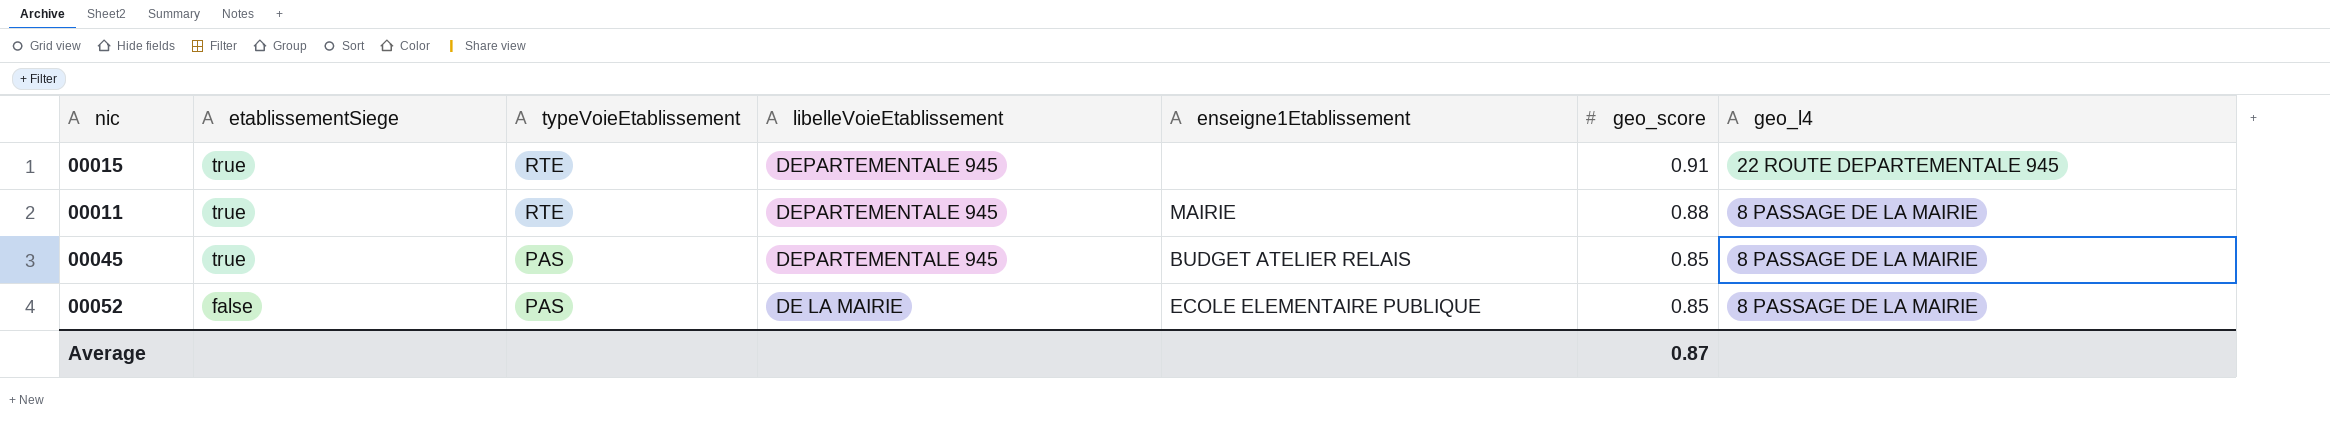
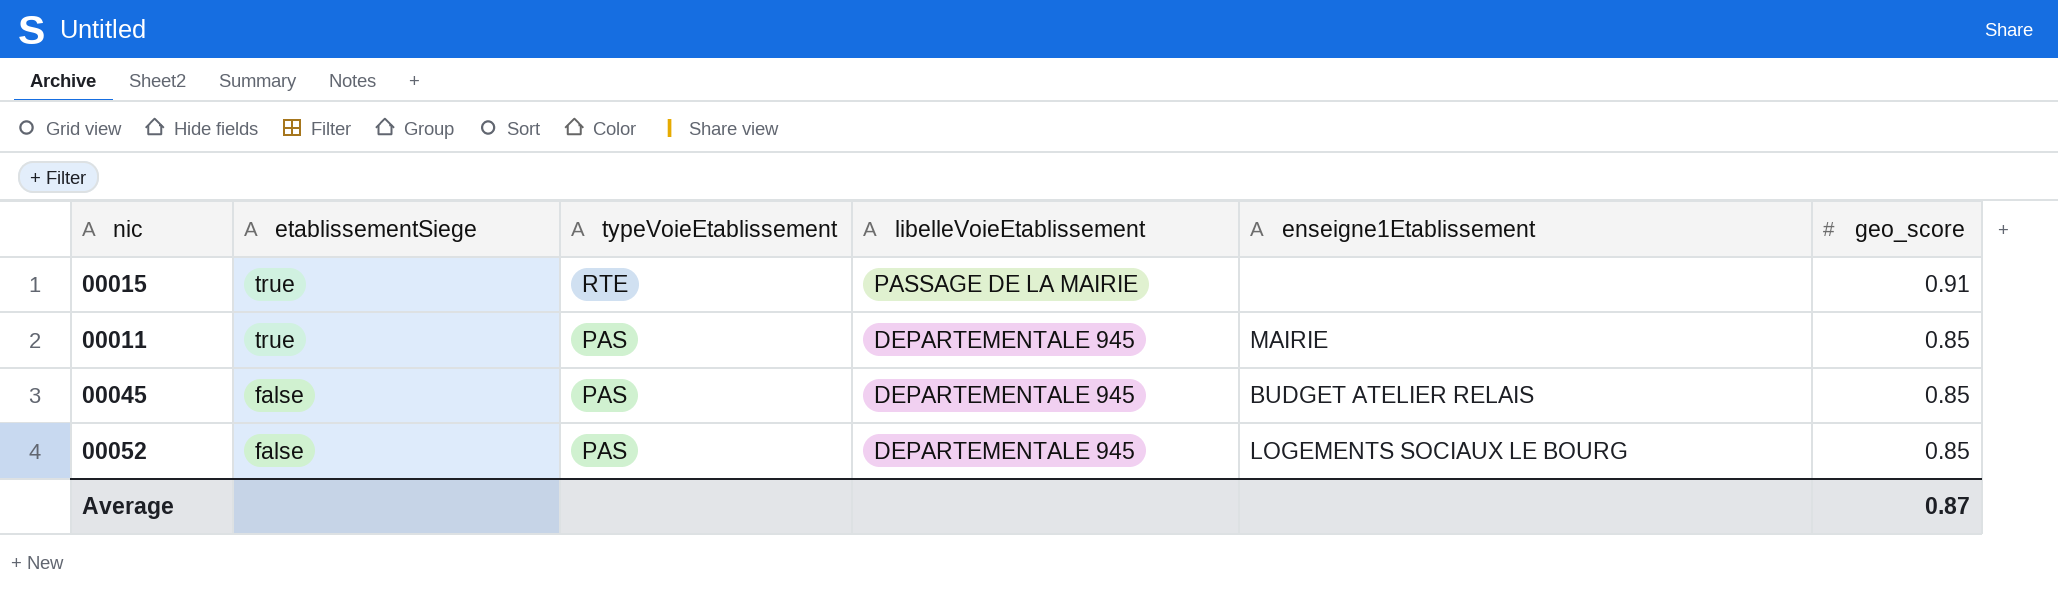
column geo_l4 | position: 7 -> none
00015 | libelleVoieEtablissement: DEPARTEMENTALE 945 -> PASSAGE DE LA MAIRIE
00011 | typeVoieEtablissement: RTE -> PAS
00011 | geo_score: 0.88 -> 0.85
00045 | etablissementSiege: true -> false
00052 | libelleVoieEtablissement: DE LA MAIRIE -> DEPARTEMENTALE 945
00052 | enseigne1Etablissement: ECOLE ELEMENTAIRE PUBLIQUE -> LOGEMENTS SOCIAUX LE BOURG

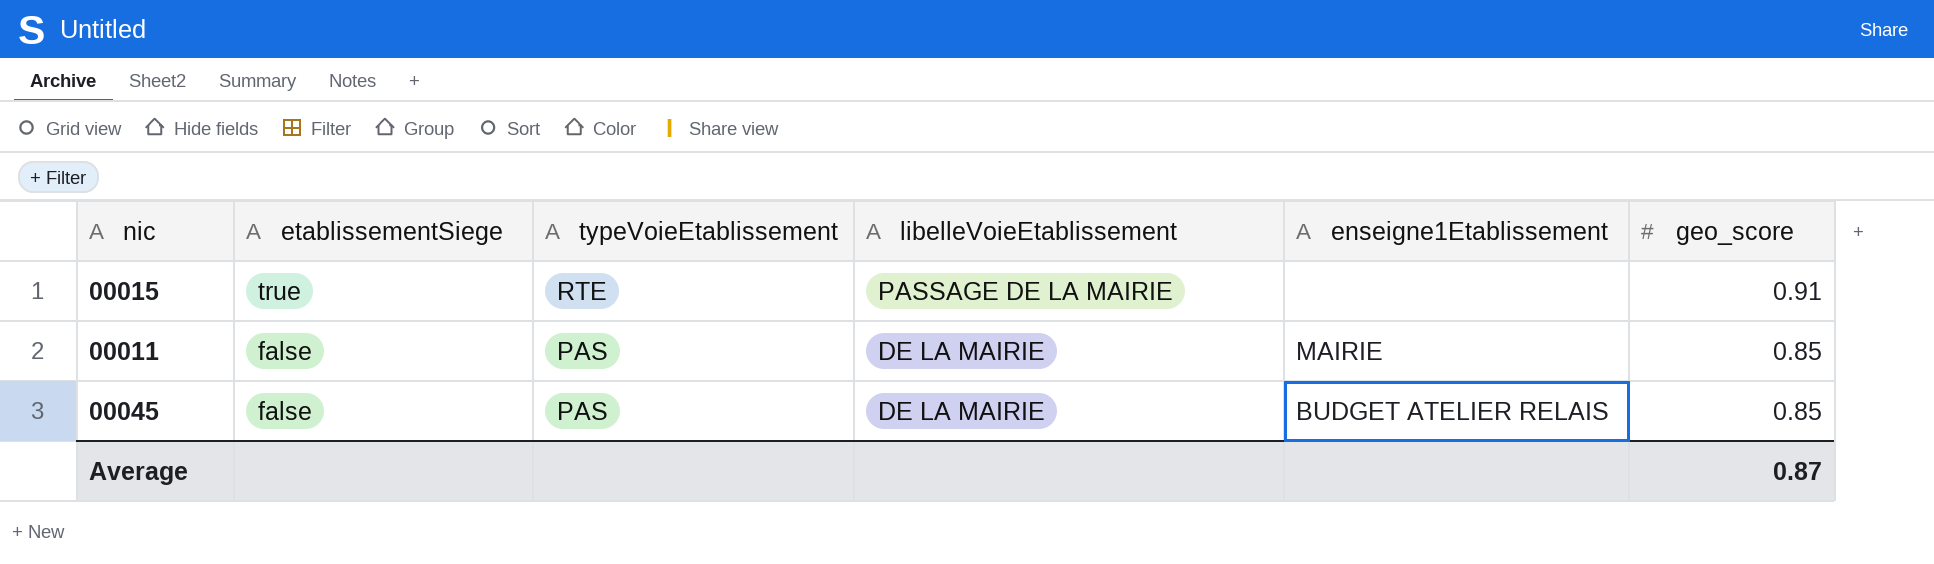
row 00052: false | PAS | DEPARTEMENTALE 945 | LOGEMENTS SOCIAUX LE BOURG | 0.85 -> none
00011 | etablissementSiege: true -> false
00011 | libelleVoieEtablissement: DEPARTEMENTALE 945 -> DE LA MAIRIE
00045 | libelleVoieEtablissement: DEPARTEMENTALE 945 -> DE LA MAIRIE

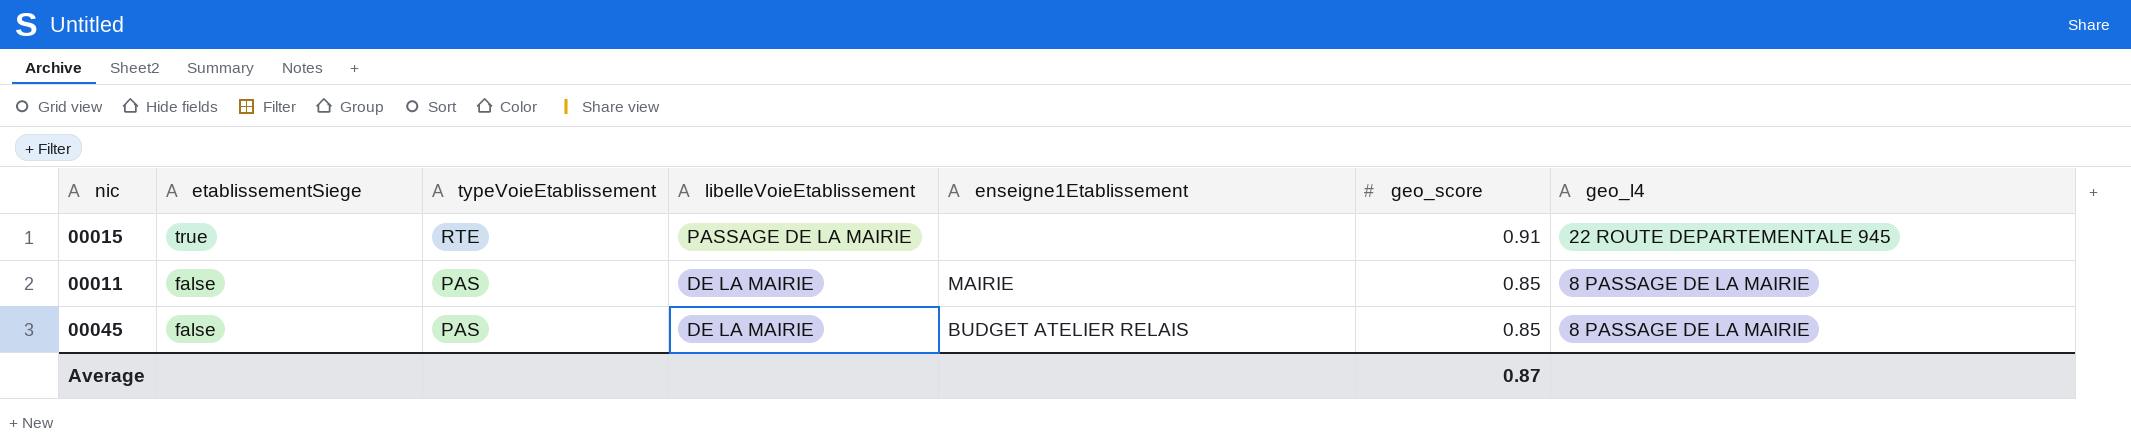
column geo_l4 | position: none -> 7

